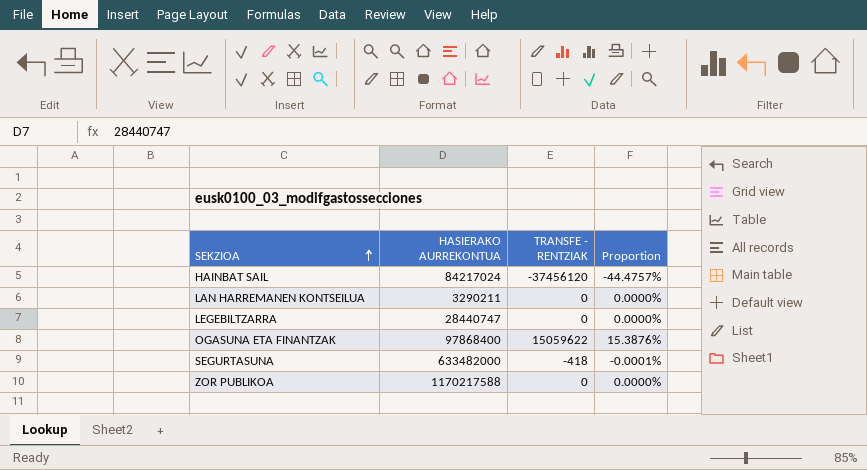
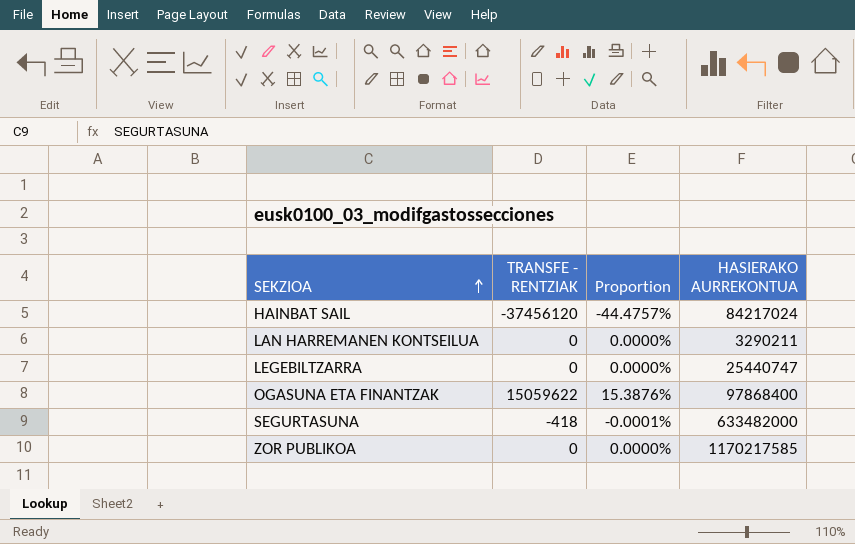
column HASIERAKO AURREKONTUA | position: 2 -> 4
LEGEBILTZARRA | HASIERAKO AURREKONTUA: 28440747 -> 25440747
ZOR PUBLIKOA | HASIERAKO AURREKONTUA: 1170217588 -> 1170217585

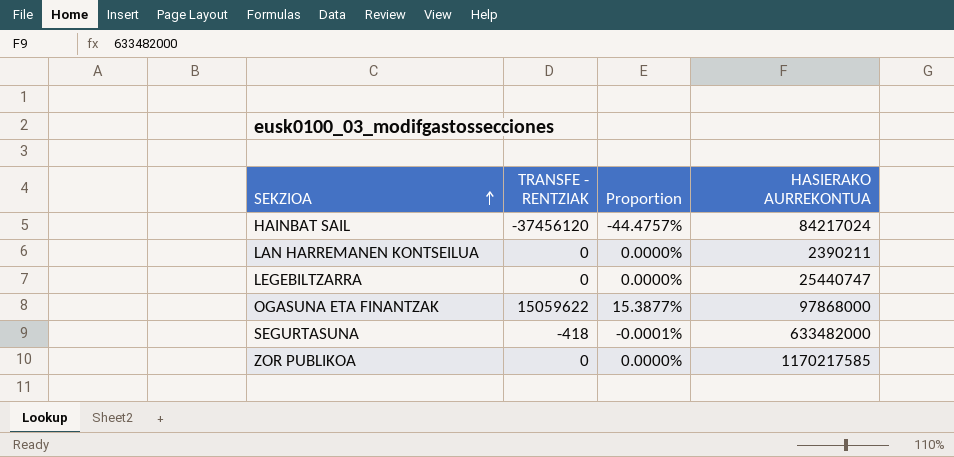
LAN HARREMANEN KONTSEILUA | HASIERAKO AURREKONTUA: 3290211 -> 2390211
OGASUNA ETA FINANTZAK | Proportion: 15.3876% -> 15.3877%
OGASUNA ETA FINANTZAK | HASIERAKO AURREKONTUA: 97868400 -> 97868000

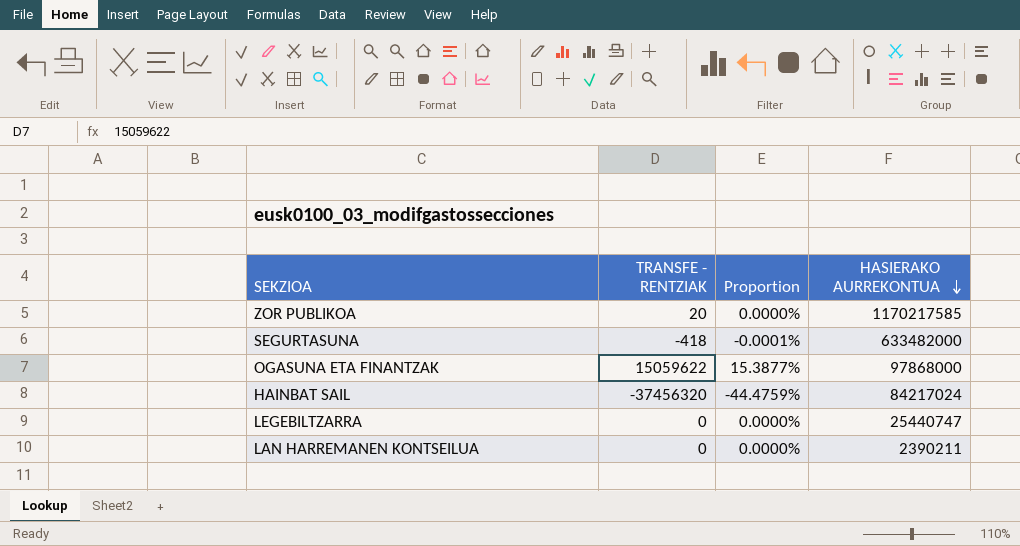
row order: SEKZIOA ascending -> HASIERAKO AURREKONTUA descending
ZOR PUBLIKOA | TRANSFE - RENTZIAK: 0 -> 20
HAINBAT SAIL | TRANSFE - RENTZIAK: -37456120 -> -37456320
HAINBAT SAIL | Proportion: -44.4757% -> -44.4759%

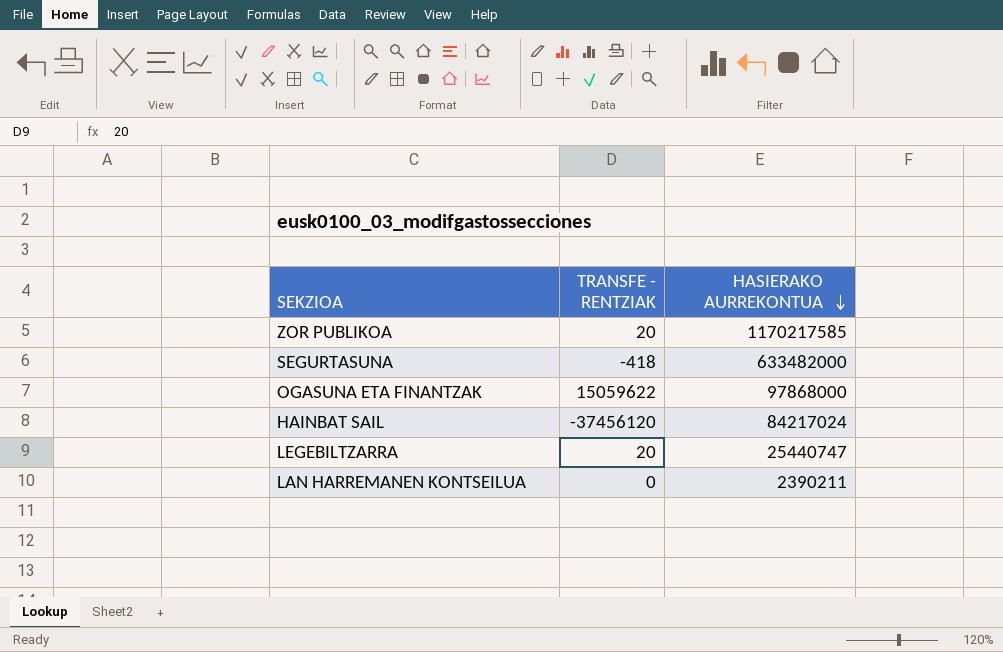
column Proportion | formula: [TRANSFE - RENTZIAK] / [HASIERAKO AURREKONTUA] -> none
HAINBAT SAIL | TRANSFE - RENTZIAK: -37456320 -> -37456120
LEGEBILTZARRA | TRANSFE - RENTZIAK: 0 -> 20

